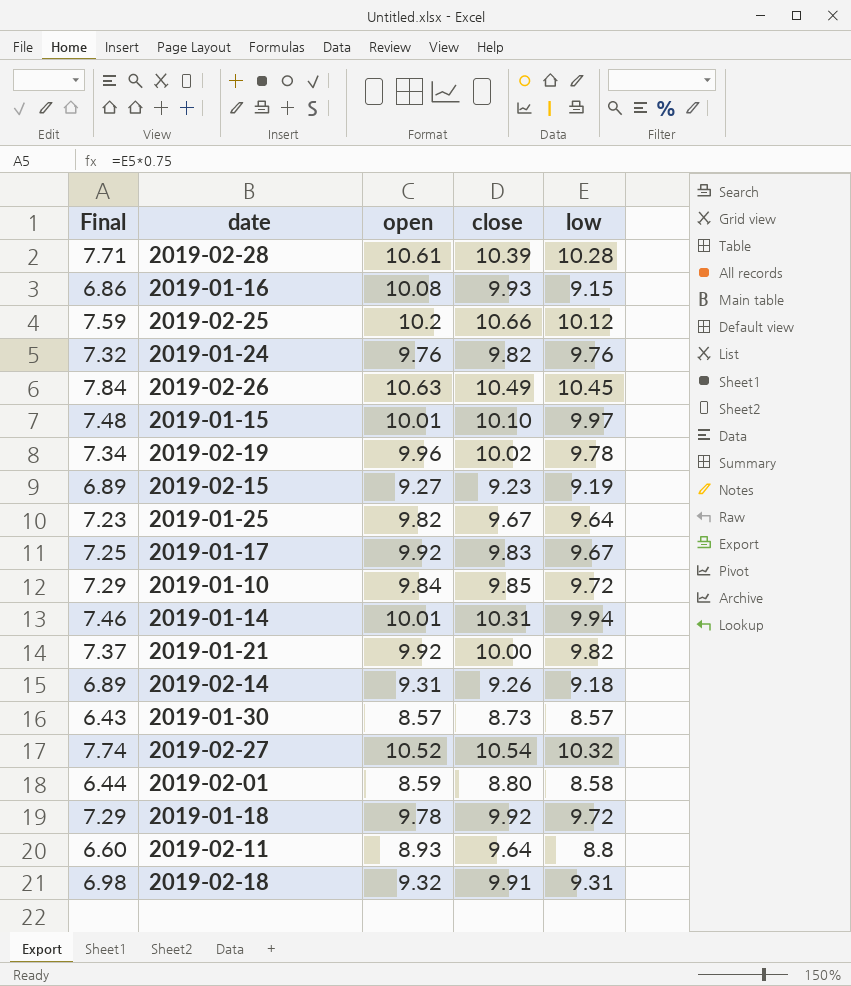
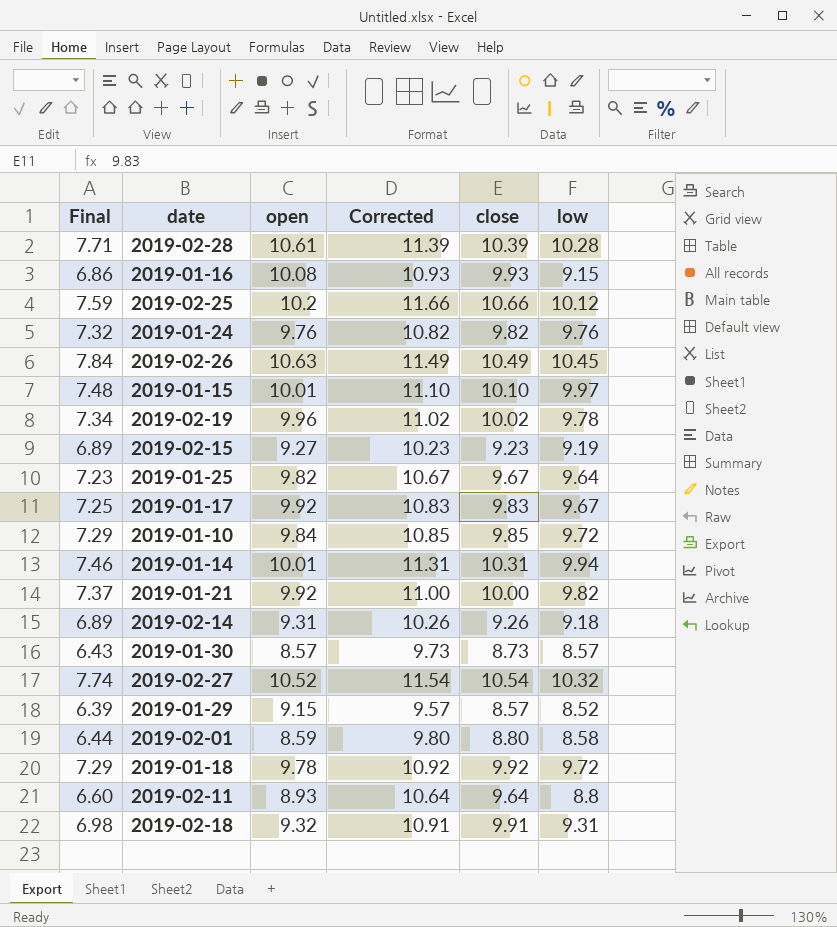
column Corrected | formula: none -> [close] + 1
row 2019-01-29: none -> 6.39 | 9.15 | 9.57 | 8.57 | 8.52

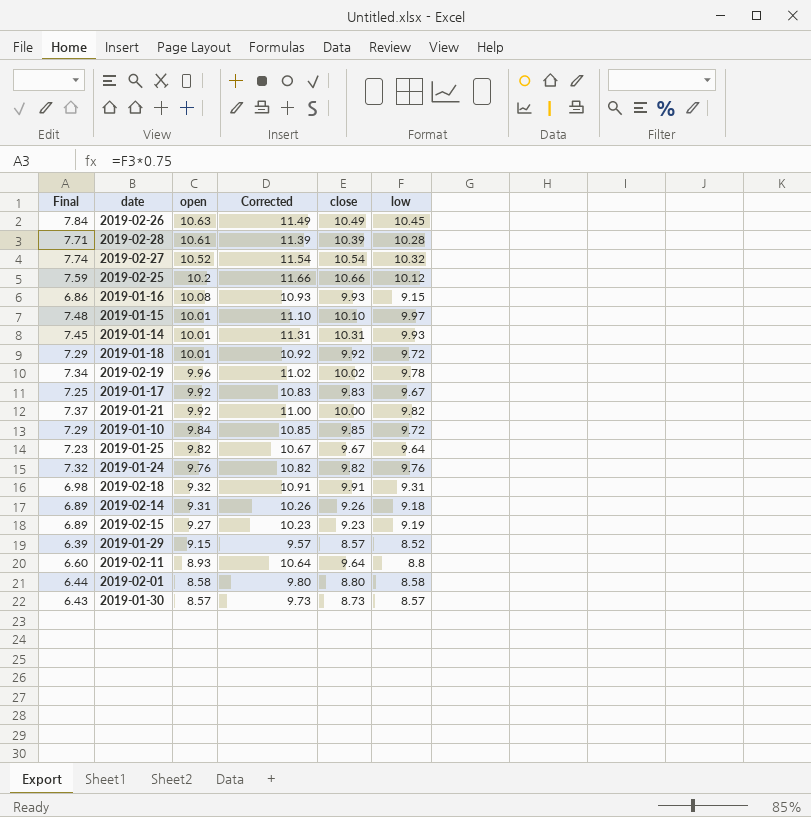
row order: none -> open descending
2019-01-14 | Final: 7.46 -> 7.45
2019-01-14 | low: 9.94 -> 9.93
2019-01-18 | open: 9.78 -> 10.01
2019-02-01 | open: 8.59 -> 8.58

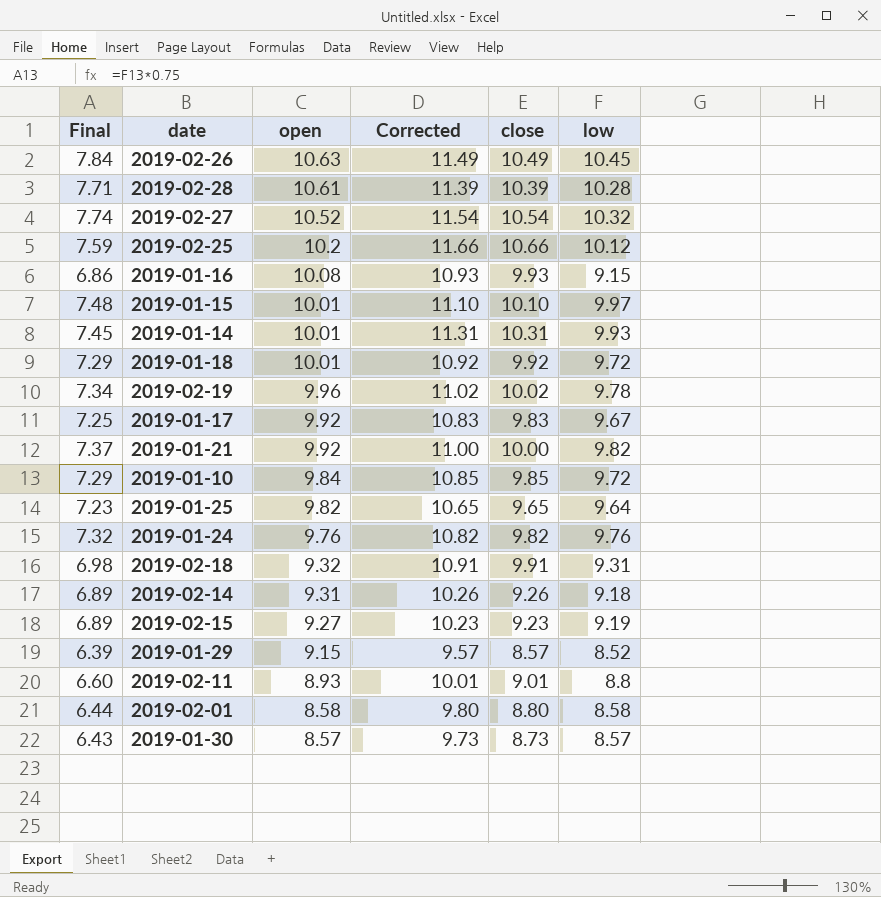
2019-01-25 | Corrected: 10.67 -> 10.65
2019-01-25 | close: 9.67 -> 9.65
2019-02-11 | Corrected: 10.64 -> 10.01
2019-02-11 | close: 9.64 -> 9.01

